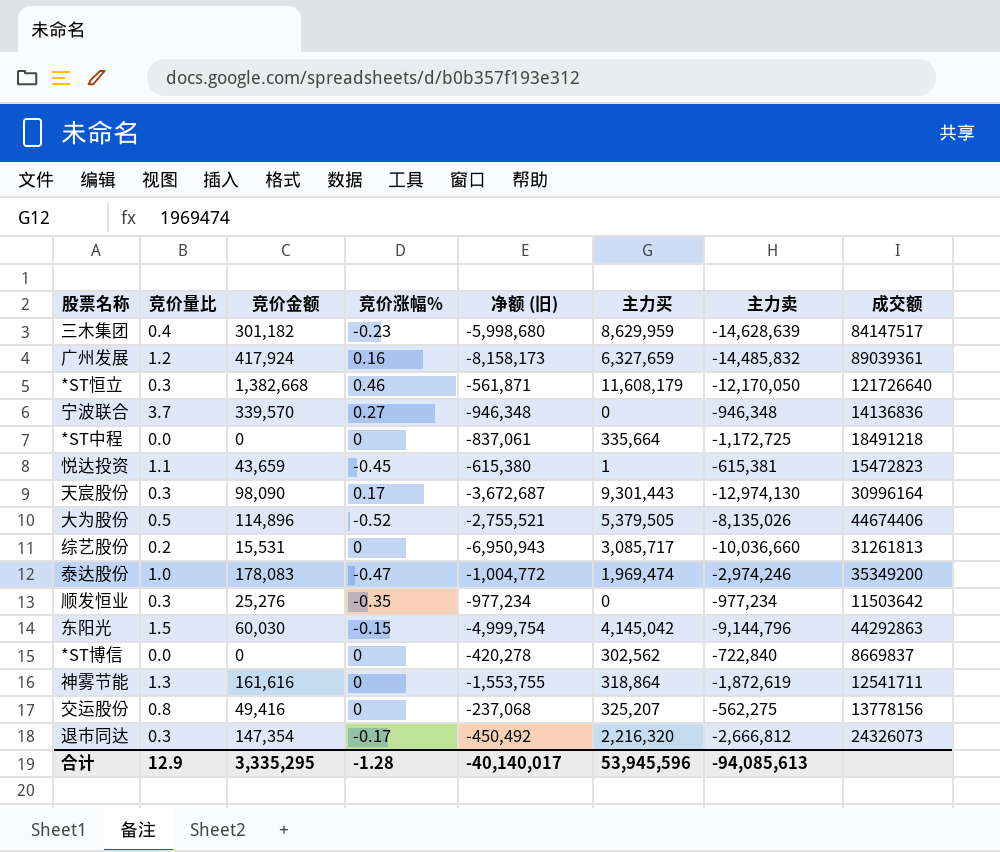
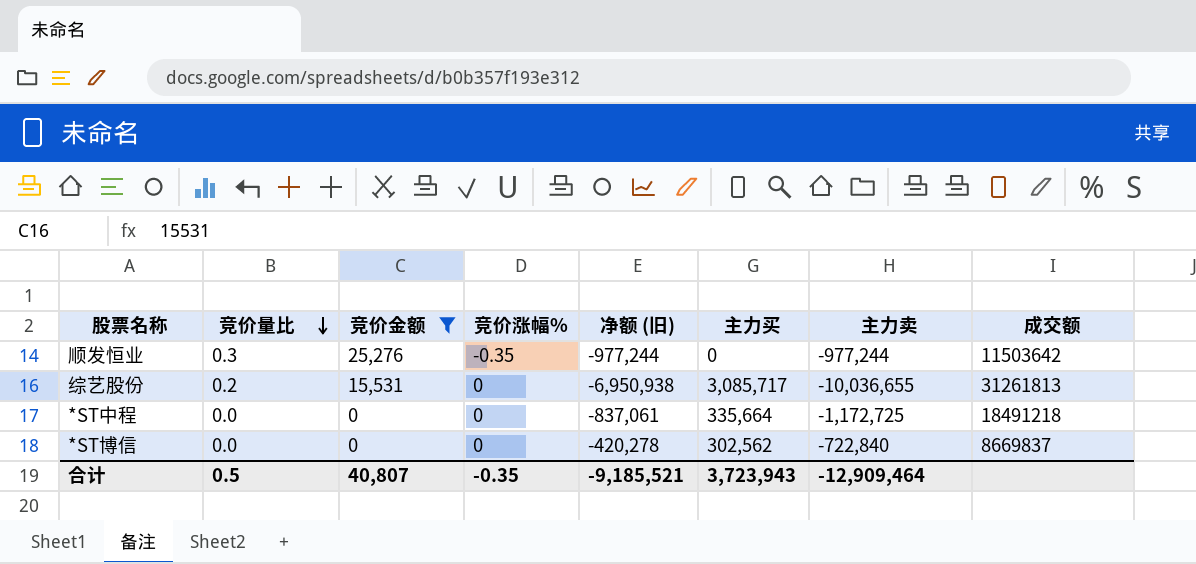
filter: none -> 竞价金额 <= 25,276
row order: none -> 竞价量比 descending
顺发恒业 | 净额 (旧): -977,234 -> -977,244
顺发恒业 | 主力卖: -977,234 -> -977,244
综艺股份 | 净额 (旧): -6,950,943 -> -6,950,938
综艺股份 | 主力卖: -10,036,660 -> -10,036,655
合计 | 竞价量比: 12.9 -> 0.5
合计 | 竞价金额: 3,335,295 -> 40,807
合计 | 竞价涨幅%: -1.28 -> -0.35
合计 | 净额 (旧): -40,140,017 -> -9,185,521
合计 | 主力买: 53,945,596 -> 3,723,943
合计 | 主力卖: -94,085,613 -> -12,909,464

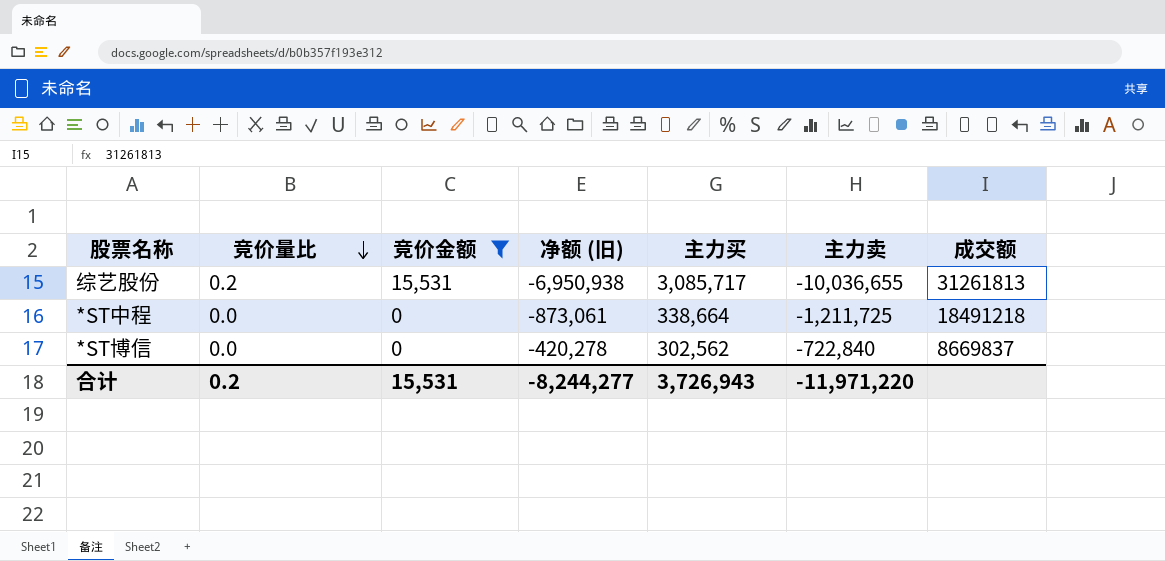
column 竞价涨幅% | position: 4 -> none
row 顺发恒业: 0.3 | 25,276 | -0.35 | -977,244 | 0 | -977,244 | 11503642 -> none
*ST中程 | 净额 (旧): -837,061 -> -873,061
*ST中程 | 主力买: 335,664 -> 338,664
*ST中程 | 主力卖: -1,172,725 -> -1,211,725
合计 | 竞价量比: 0.5 -> 0.2
合计 | 竞价金额: 40,807 -> 15,531
合计 | 净额 (旧): -9,185,521 -> -8,244,277
合计 | 主力买: 3,723,943 -> 3,726,943
合计 | 主力卖: -12,909,464 -> -11,971,220

